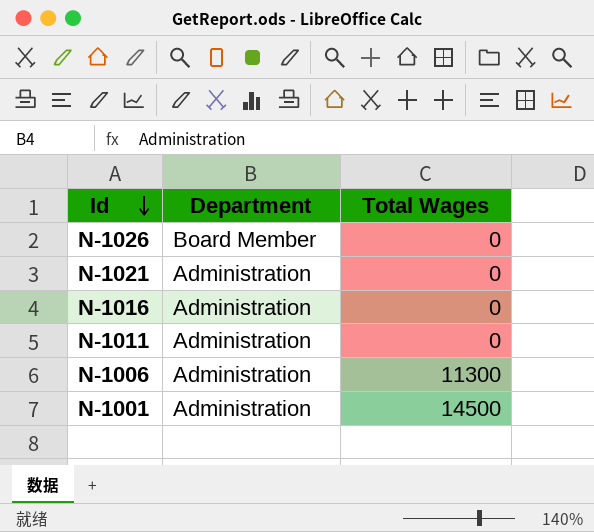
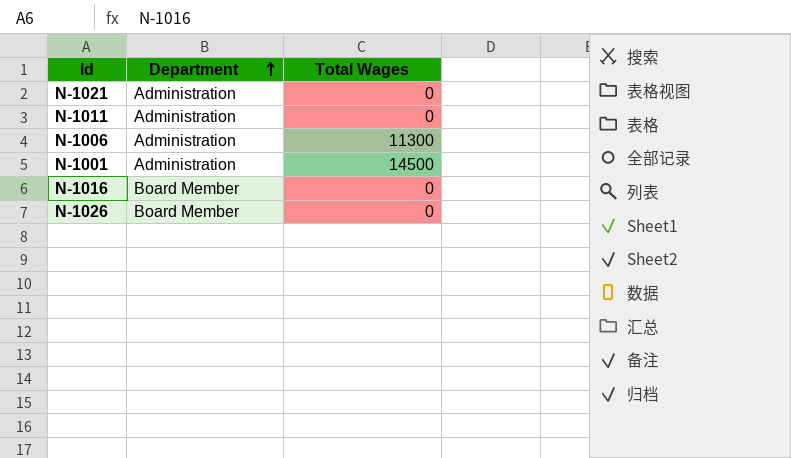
row order: Id descending -> Department ascending
N-1016 | Department: Administration -> Board Member

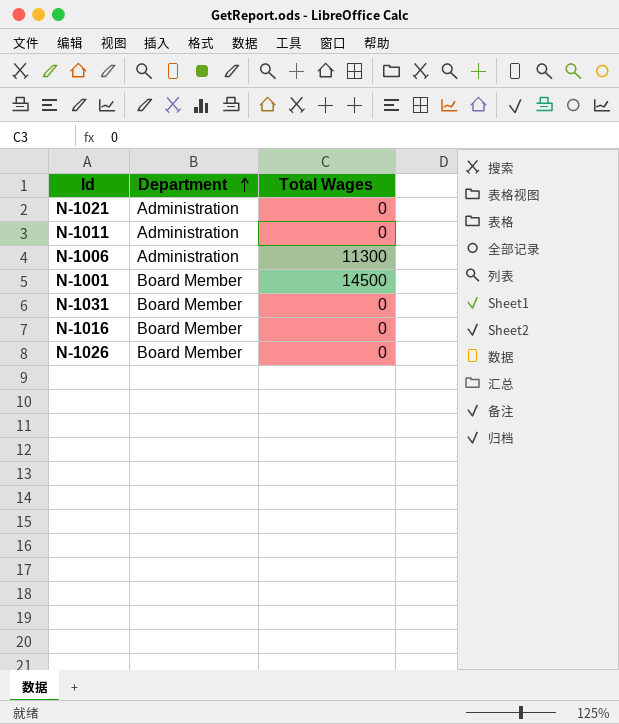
N-1001 | Department: Administration -> Board Member
row N-1031: none -> Board Member | 0

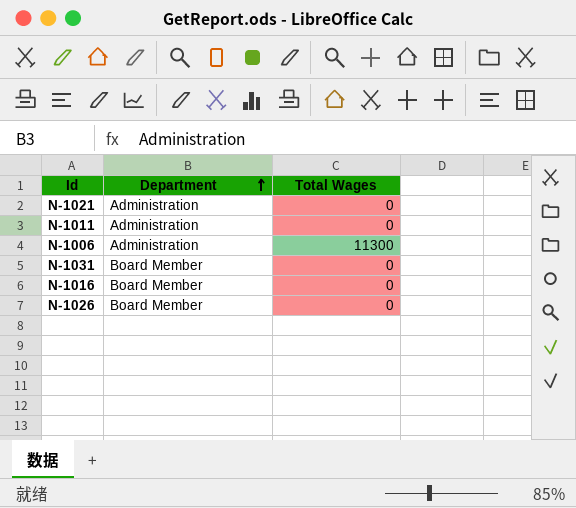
row N-1001: Board Member | 14500 -> none

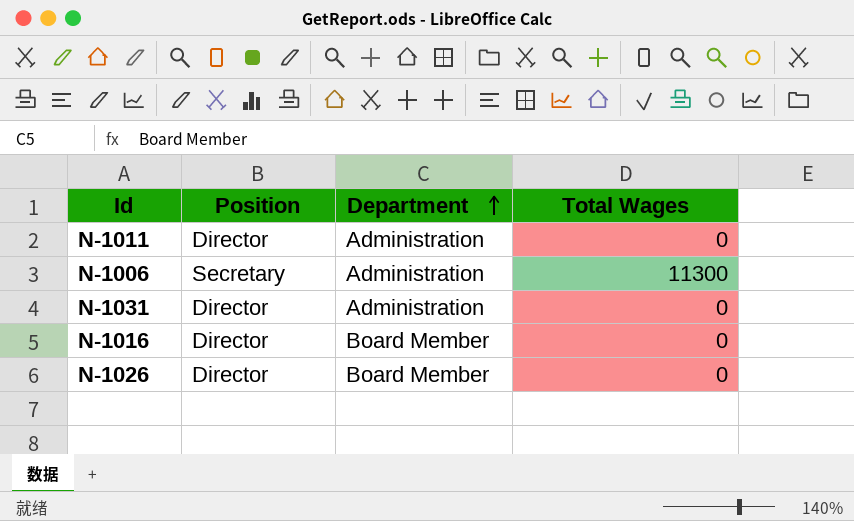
column Position | position: none -> 2
row N-1021: Administration | 0 -> none
N-1031 | Department: Board Member -> Administration

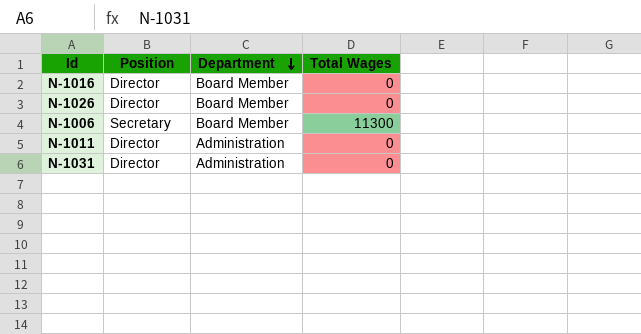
row order: Department ascending -> Department descending
N-1006 | Department: Administration -> Board Member

